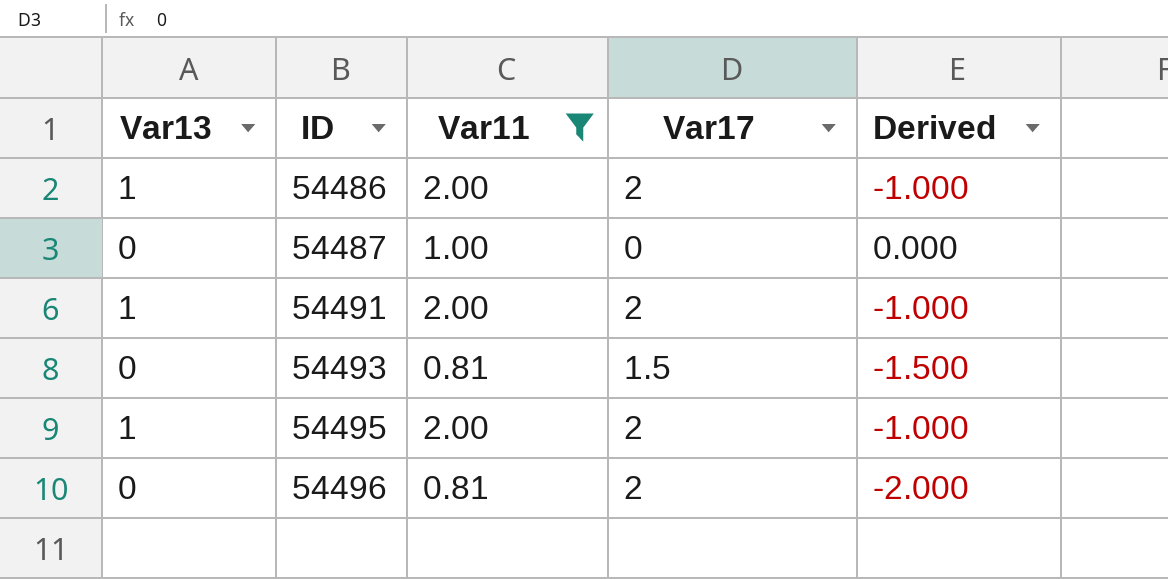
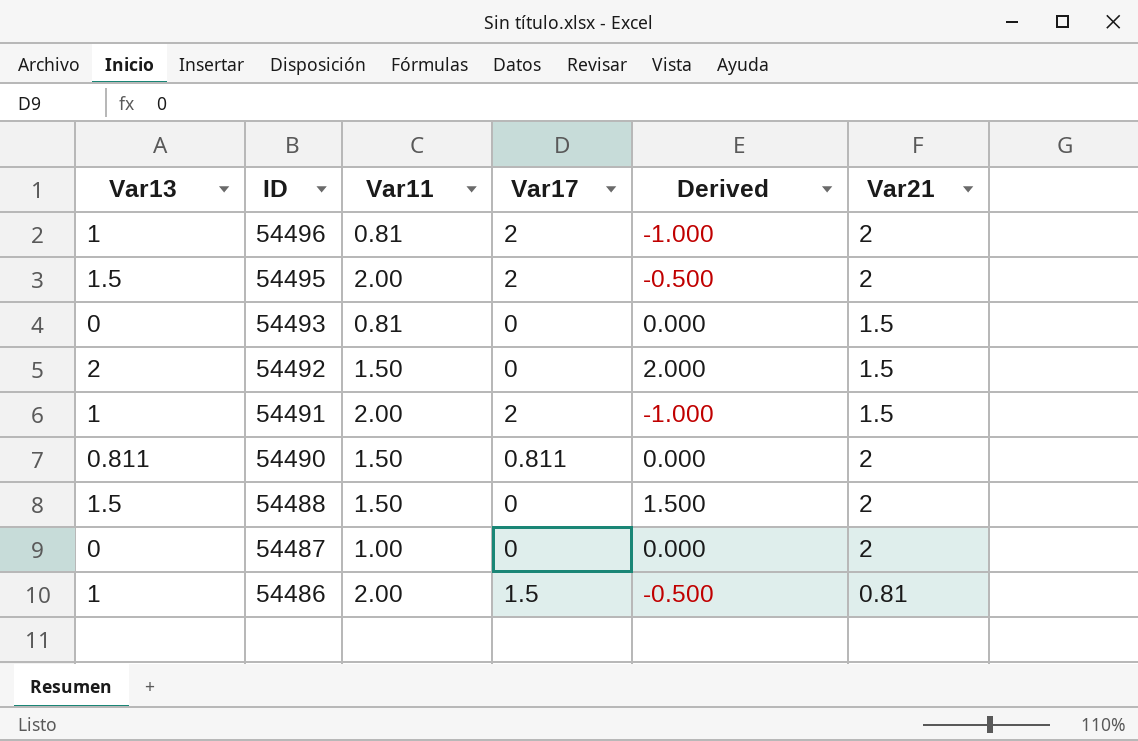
filter: Var11 != 1.50 -> none
row order: ID ascending -> ID descending
column Var21 | position: none -> 6
54496 | Var13: 0 -> 1
54496 | Derived: -2.000 -> -1.000
54495 | Var13: 1 -> 1.5
54495 | Derived: -1.000 -> -0.500
54493 | Var17: 1.5 -> 0
54493 | Derived: -1.500 -> 0.000
54486 | Var17: 2 -> 1.5
54486 | Derived: -1.000 -> -0.500

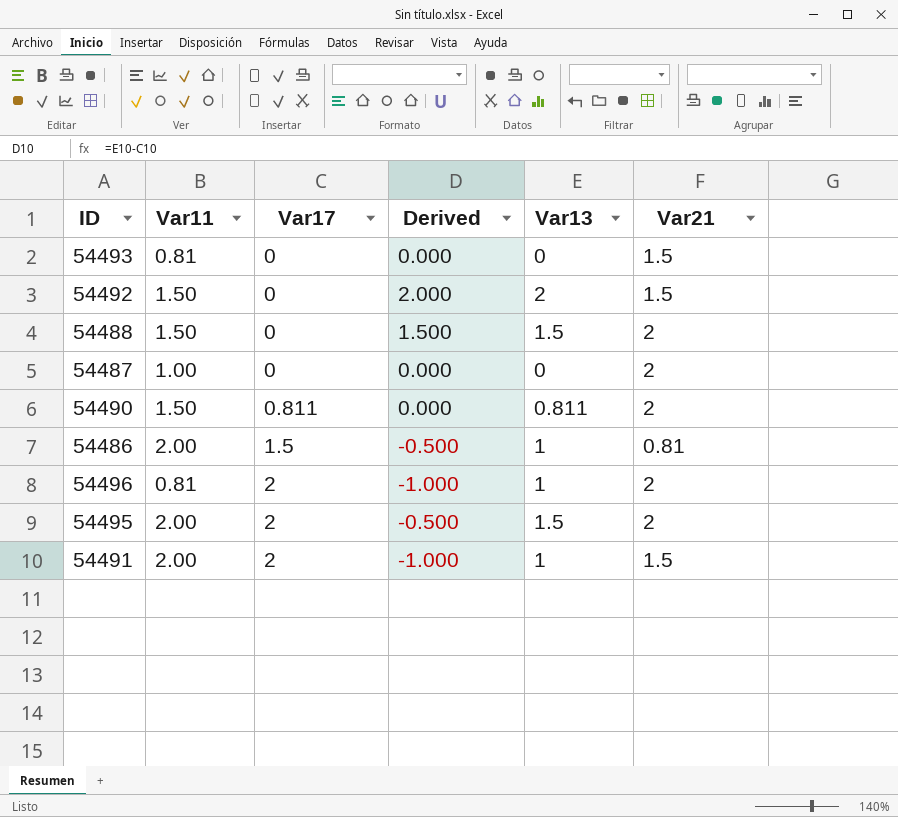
row order: ID descending -> Var17 ascending
column Var13 | position: 1 -> 5

